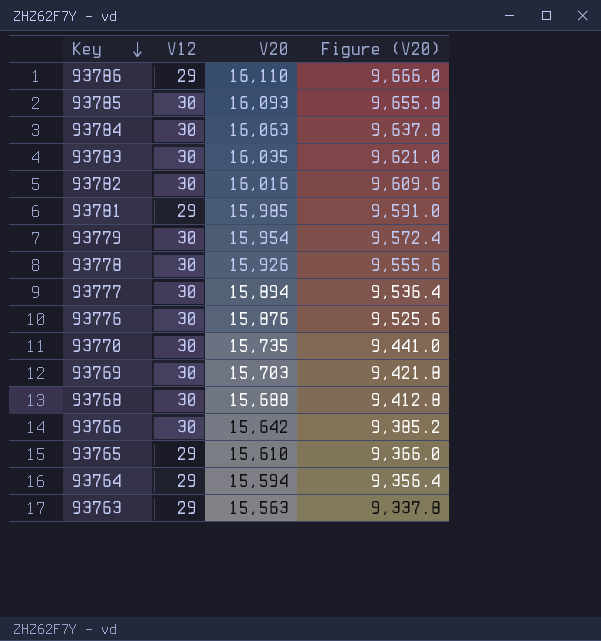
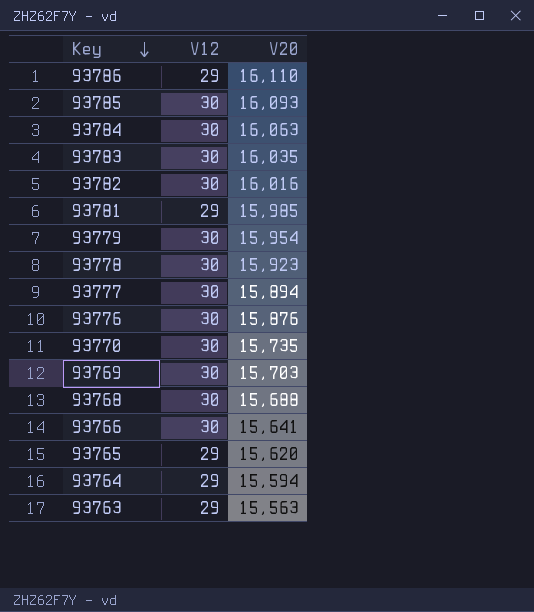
column Figure (V20) | formula: [V20] * 0.6 -> none
93778 | V20: 15,926 -> 15,923
93766 | V20: 15,642 -> 15,641
93765 | V20: 15,610 -> 15,620

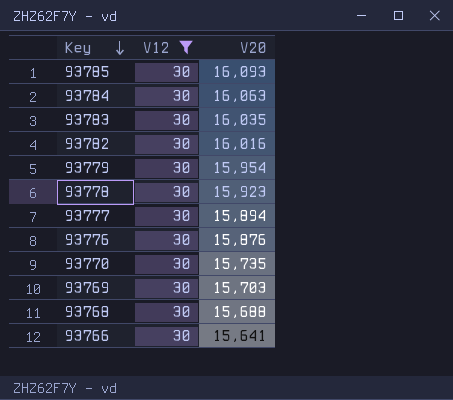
filter: none -> V12 = 30

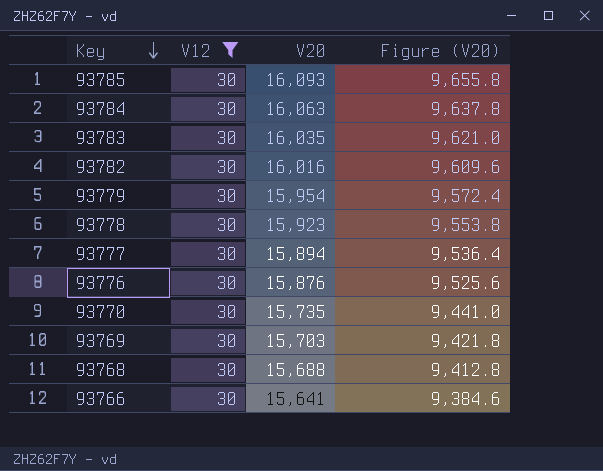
column Figure (V20) | formula: none -> [V20] * 0.6

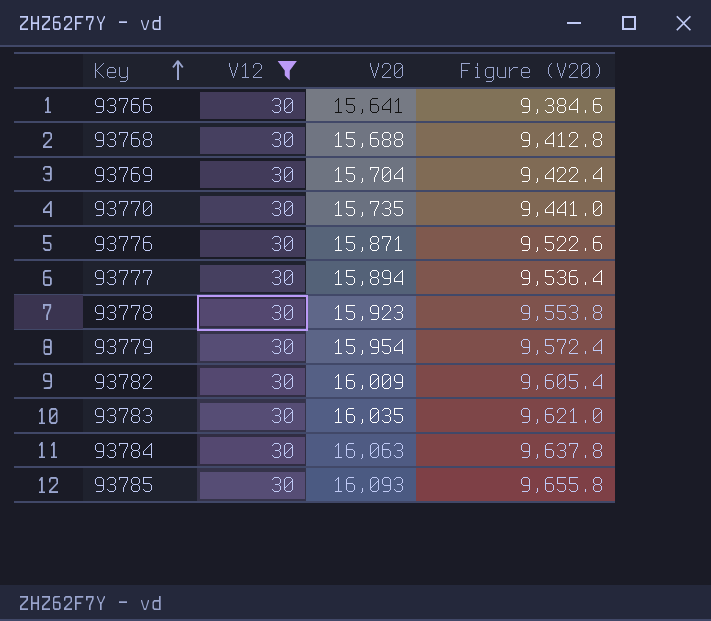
row order: Key descending -> Key ascending
93769 | V20: 15,703 -> 15,704
93769 | Figure (V20): 9,421.8 -> 9,422.4
93776 | V20: 15,876 -> 15,871
93776 | Figure (V20): 9,525.6 -> 9,522.6
93782 | V20: 16,016 -> 16,009
93782 | Figure (V20): 9,609.6 -> 9,605.4

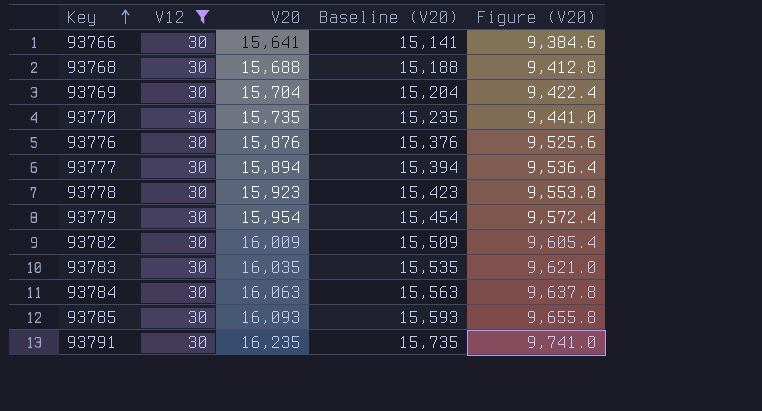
column Baseline (V20) | formula: none -> [V20] - 500
93776 | V20: 15,871 -> 15,876
93776 | Figure (V20): 9,522.6 -> 9,525.6
row 93791: none -> 30 | 16,235 | 15,735 | 9,741.0

